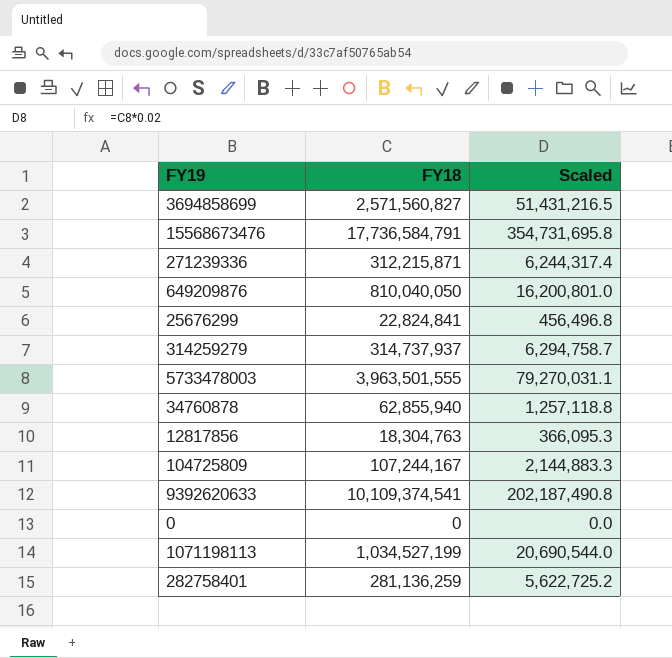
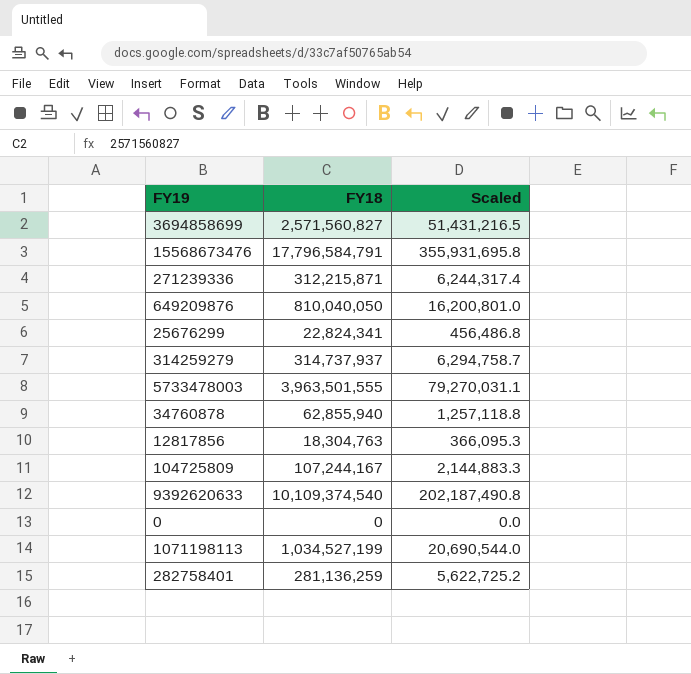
15568673476 | FY18: 17,736,584,791 -> 17,796,584,791
15568673476 | Scaled: 354,731,695.8 -> 355,931,695.8
25676299 | FY18: 22,824,841 -> 22,824,341
25676299 | Scaled: 456,496.8 -> 456,486.8
9392620633 | FY18: 10,109,374,541 -> 10,109,374,540

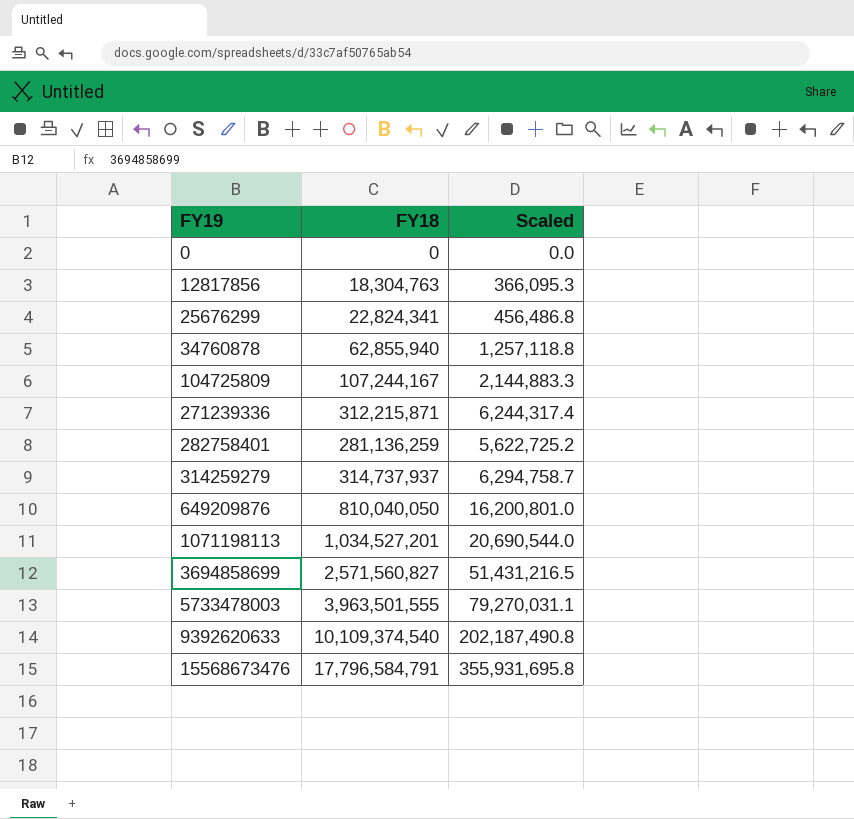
row order: none -> FY19 ascending
1071198113 | FY18: 1,034,527,199 -> 1,034,527,201

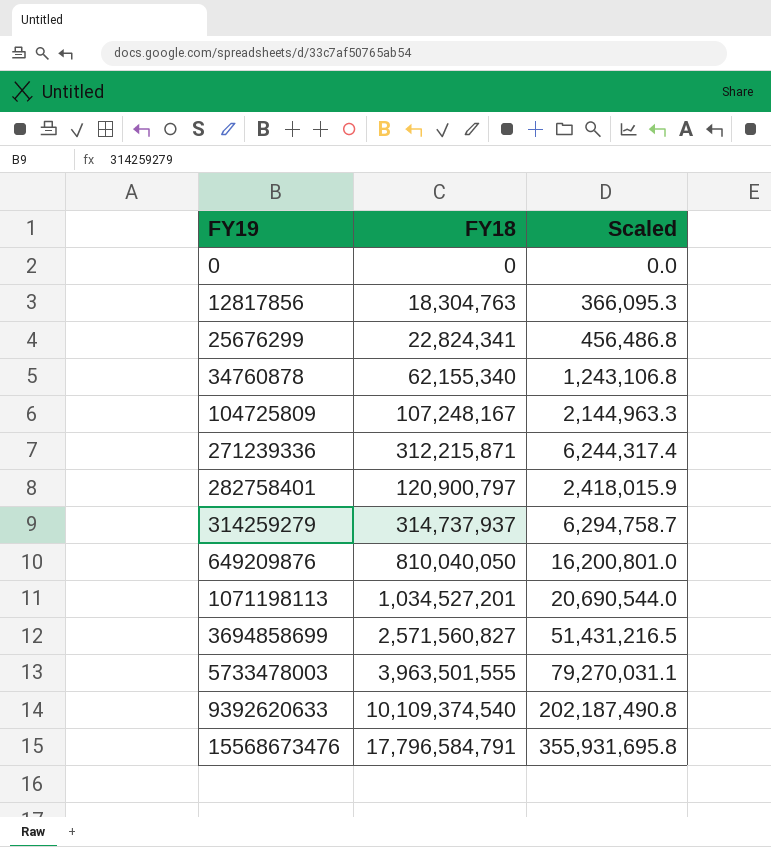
34760878 | FY18: 62,855,940 -> 62,155,340
34760878 | Scaled: 1,257,118.8 -> 1,243,106.8
104725809 | FY18: 107,244,167 -> 107,248,167
104725809 | Scaled: 2,144,883.3 -> 2,144,963.3
282758401 | FY18: 281,136,259 -> 120,900,797
282758401 | Scaled: 5,622,725.2 -> 2,418,015.9

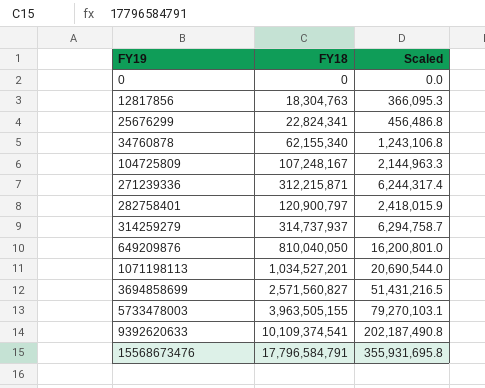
5733478003 | FY18: 3,963,501,555 -> 3,963,505,155
5733478003 | Scaled: 79,270,031.1 -> 79,270,103.1
9392620633 | FY18: 10,109,374,540 -> 10,109,374,541

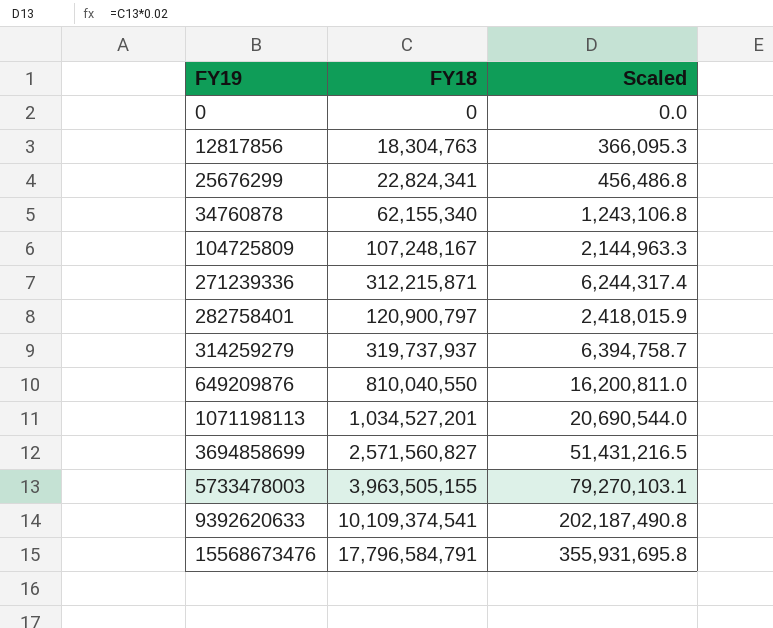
314259279 | FY18: 314,737,937 -> 319,737,937
314259279 | Scaled: 6,294,758.7 -> 6,394,758.7
649209876 | FY18: 810,040,050 -> 810,040,550
649209876 | Scaled: 16,200,801.0 -> 16,200,811.0

